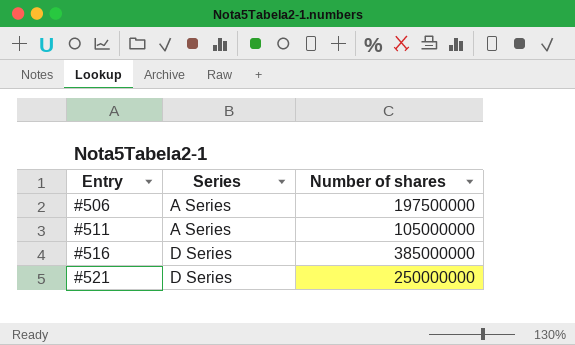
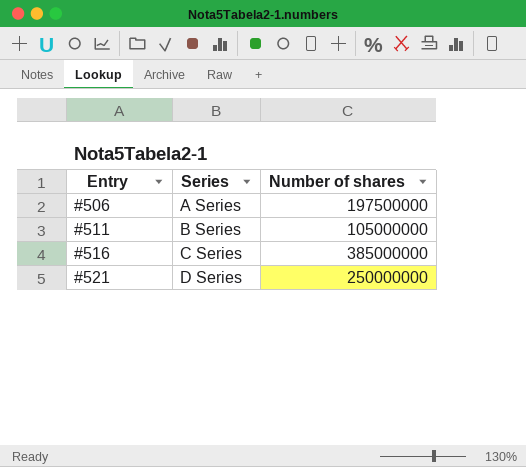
#511 | Series: A Series -> B Series
#516 | Series: D Series -> C Series

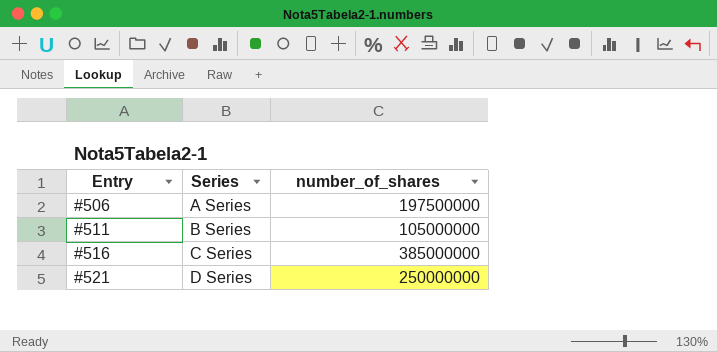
column name: Number of shares -> number_of_shares

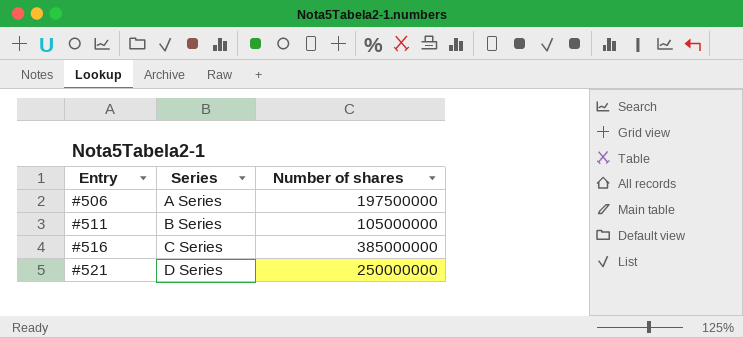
column name: number_of_shares -> Number of shares

